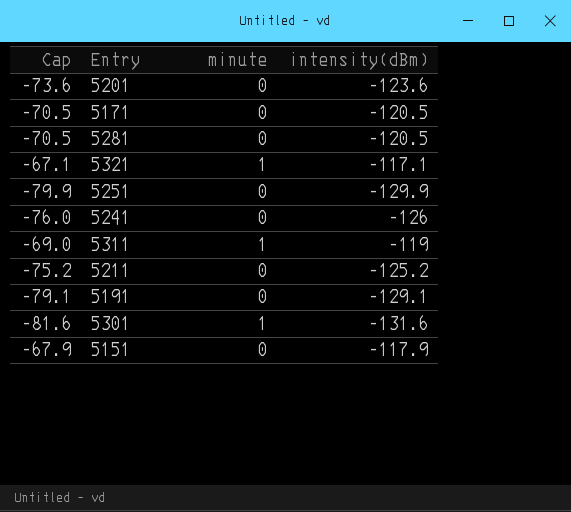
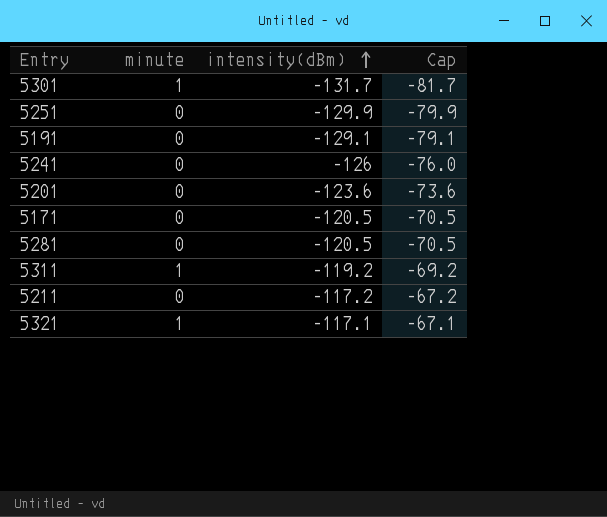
row order: none -> intensity(dBm) ascending
column Cap | position: 1 -> 4
row 5151: -67.9 | 0 | -117.9 -> none
5301 | intensity(dBm): -131.6 -> -131.7
5301 | Cap: -81.6 -> -81.7
5311 | intensity(dBm): -119 -> -119.2
5311 | Cap: -69.0 -> -69.2
5211 | intensity(dBm): -125.2 -> -117.2
5211 | Cap: -75.2 -> -67.2

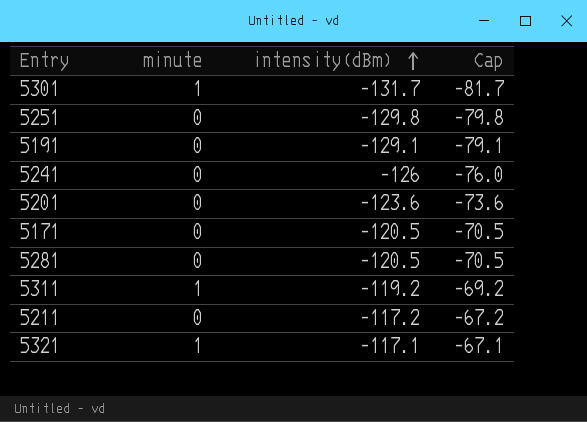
5251 | intensity(dBm): -129.9 -> -129.8
5251 | Cap: -79.9 -> -79.8

